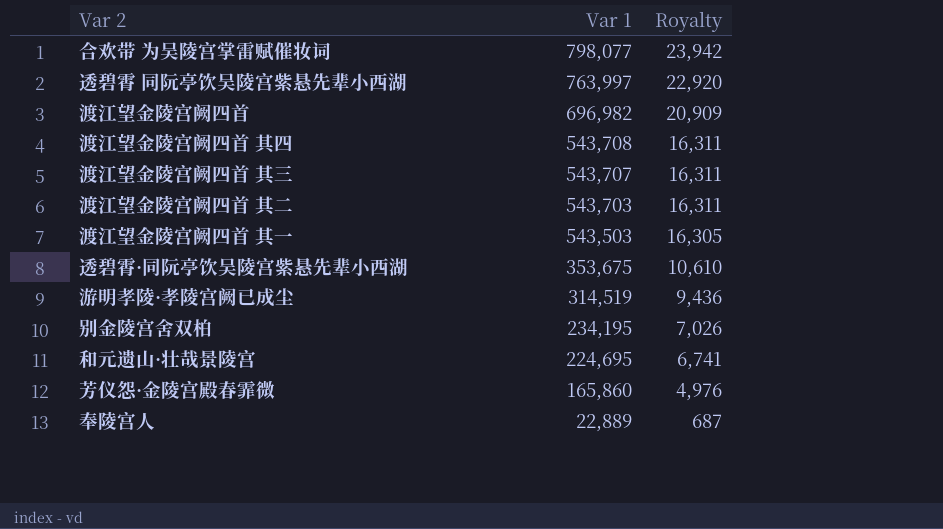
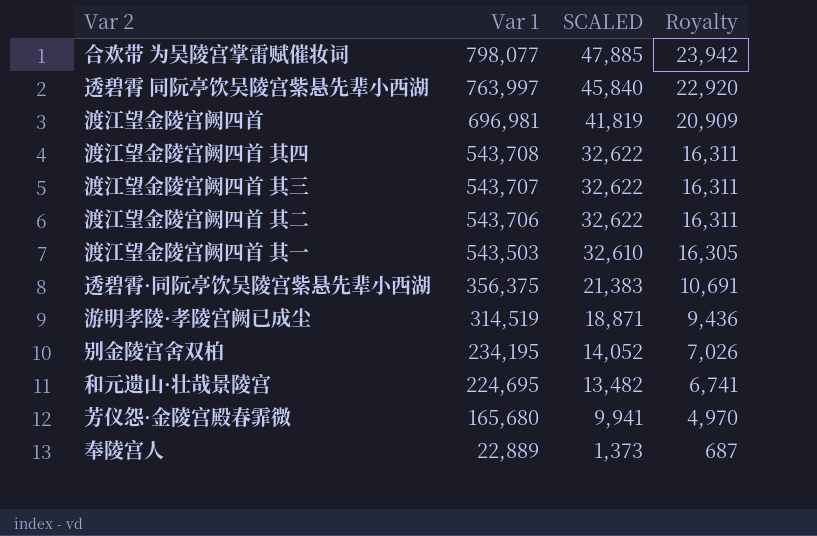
column SCALED | formula: none -> [Var 1] * 0.06
渡江望金陵宫阙四首 | Var 1: 696,982 -> 696,981
渡江望金陵宫阙四首 其二 | Var 1: 543,703 -> 543,706
透碧霄·同阮亭饮吴陵宫紫悬先辈小西湖 | Var 1: 353,675 -> 356,375
透碧霄·同阮亭饮吴陵宫紫悬先辈小西湖 | Royalty: 10,610 -> 10,691
芳仪怨·金陵宫殿春霏微 | Var 1: 165,860 -> 165,680
芳仪怨·金陵宫殿春霏微 | Royalty: 4,976 -> 4,970

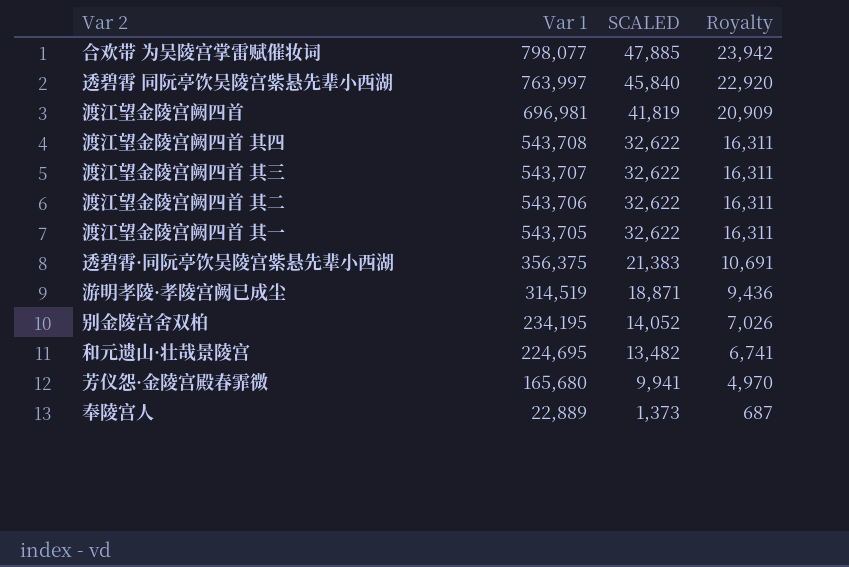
渡江望金陵宫阙四首 其一 | Var 1: 543,503 -> 543,705
渡江望金陵宫阙四首 其一 | SCALED: 32,610 -> 32,622
渡江望金陵宫阙四首 其一 | Royalty: 16,305 -> 16,311

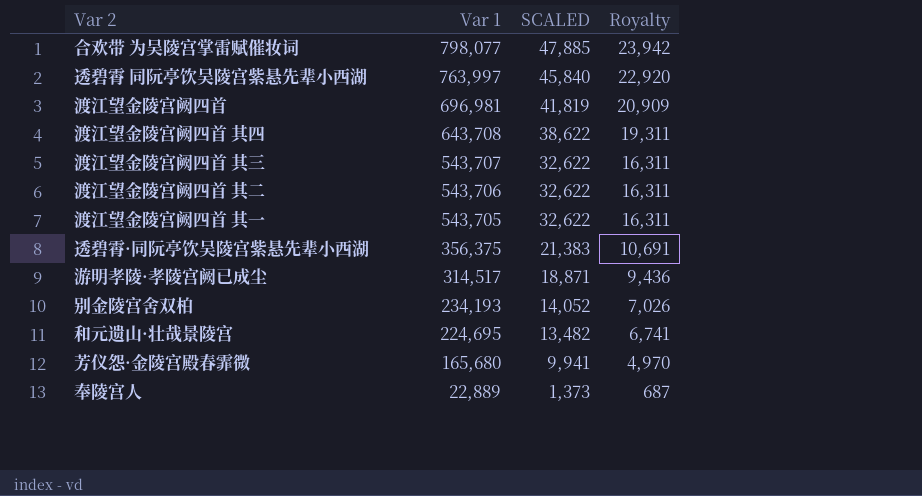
渡江望金陵宫阙四首 其四 | Var 1: 543,708 -> 643,708
渡江望金陵宫阙四首 其四 | SCALED: 32,622 -> 38,622
渡江望金陵宫阙四首 其四 | Royalty: 16,311 -> 19,311
游明孝陵·孝陵宫阙已成尘 | Var 1: 314,519 -> 314,517
别金陵宫舍双柏 | Var 1: 234,195 -> 234,193

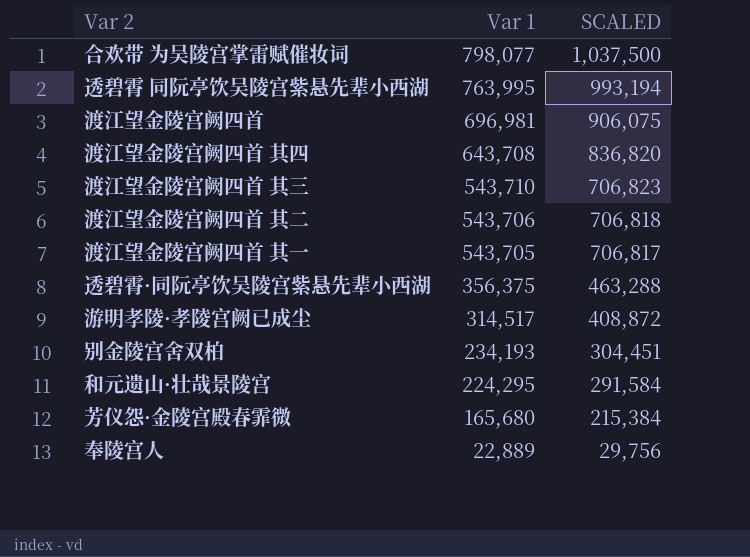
column Royalty | formula: [Var 1] * 0.03 -> none
column SCALED | formula: [Var 1] * 0.06 -> [Var 1] * 1.3
透碧霄 同阮亭饮吴陵宫紫悬先辈小西湖 | Var 1: 763,997 -> 763,995
渡江望金陵宫阙四首 其三 | Var 1: 543,707 -> 543,710
和元遗山·壮哉景陵宫 | Var 1: 224,695 -> 224,295

